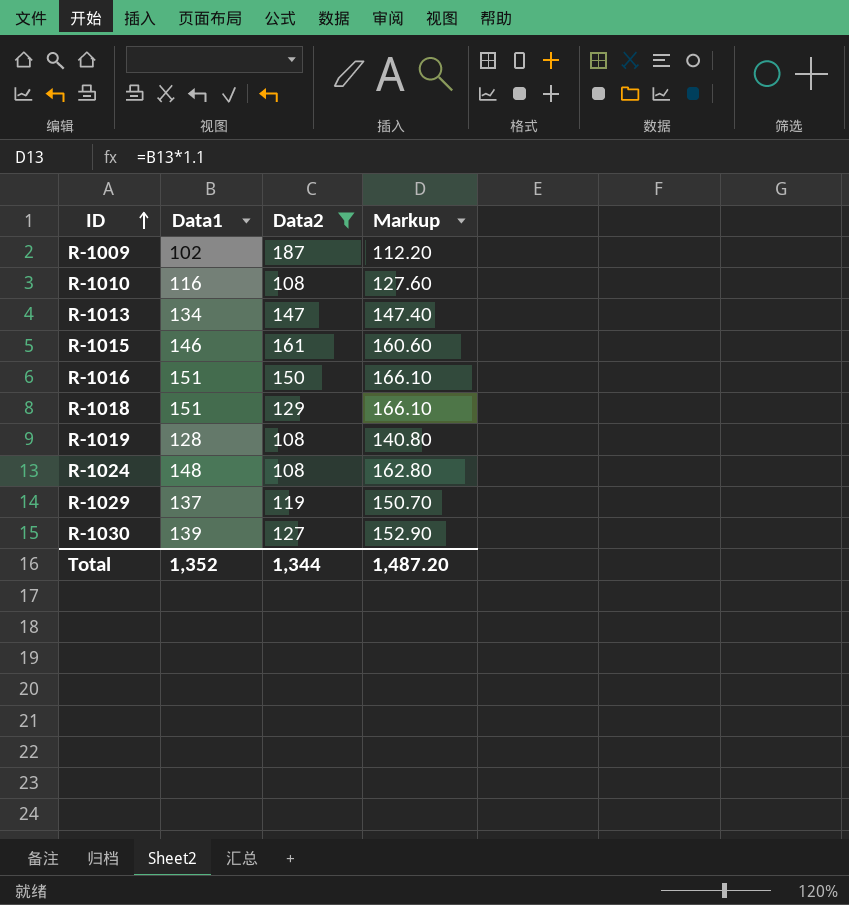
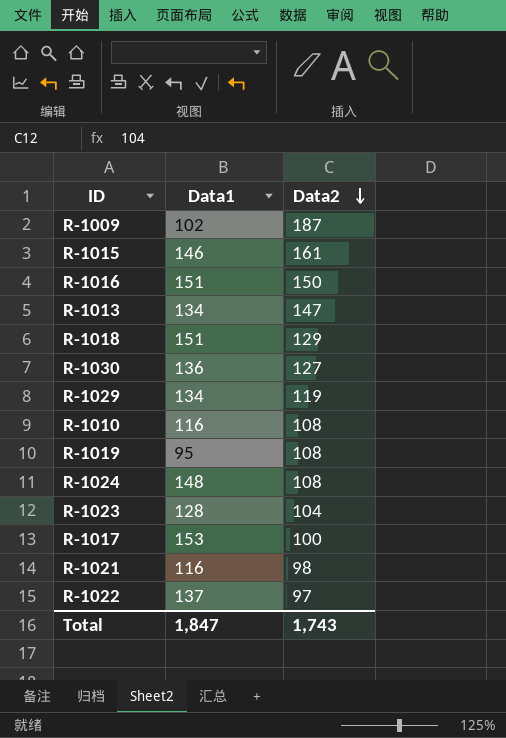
filter: Data2 >= 108 -> none
row order: ID ascending -> Data2 descending
column Markup | formula: [Data1] * 1.1 -> none
R-1030 | Data1: 139 -> 136
R-1029 | Data1: 137 -> 134
R-1019 | Data1: 128 -> 95
Total | Data1: 1,352 -> 1,847
Total | Data2: 1,344 -> 1,743

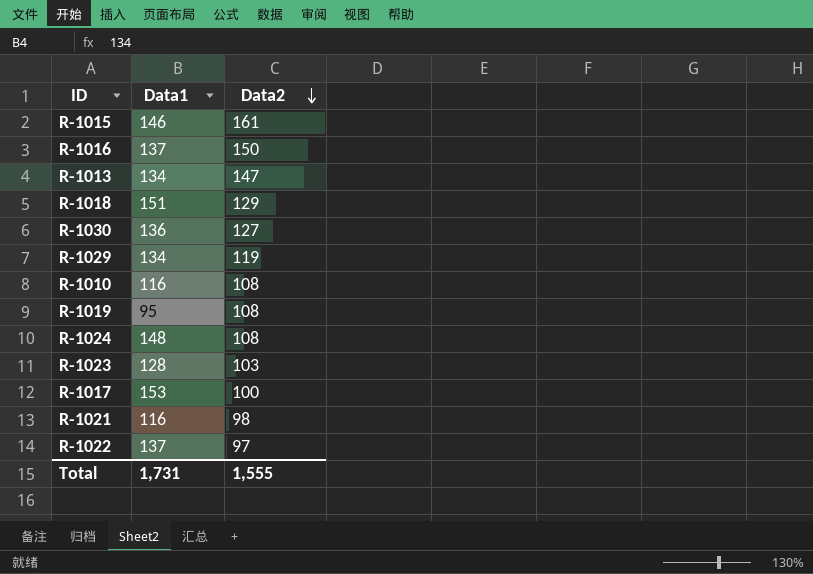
row R-1009: 102 | 187 -> none
R-1016 | Data1: 151 -> 137
R-1023 | Data2: 104 -> 103
Total | Data1: 1,847 -> 1,731
Total | Data2: 1,743 -> 1,555

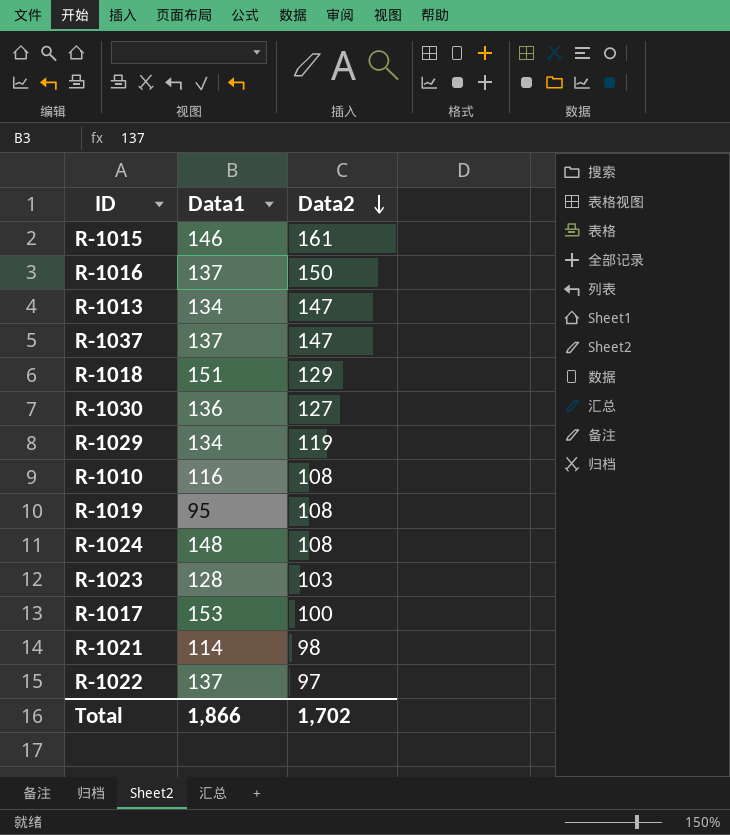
row R-1037: none -> 137 | 147
R-1021 | Data1: 116 -> 114
Total | Data1: 1,731 -> 1,866
Total | Data2: 1,555 -> 1,702

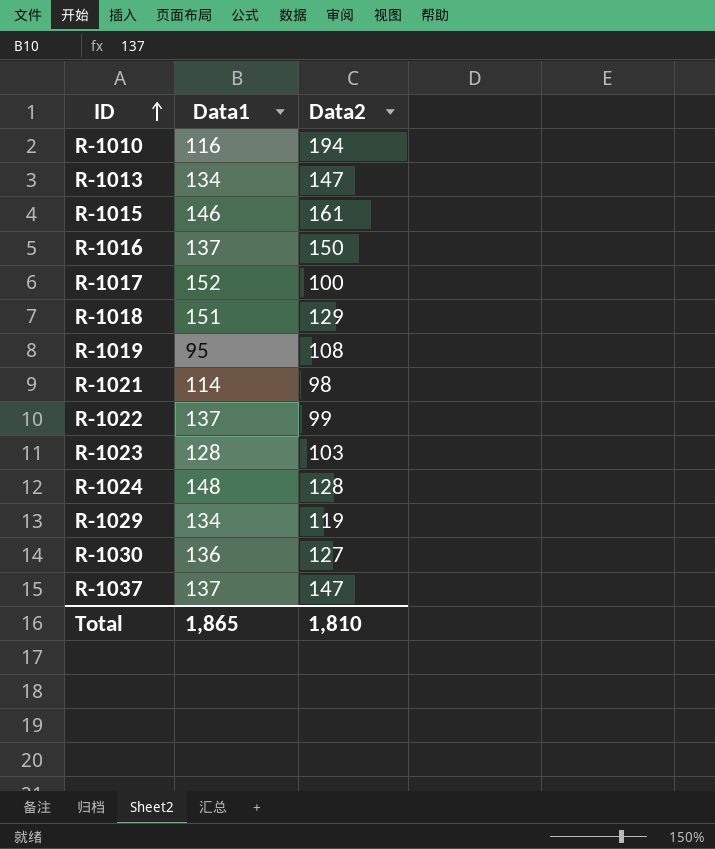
row order: Data2 descending -> ID ascending
R-1010 | Data2: 108 -> 194
R-1017 | Data1: 153 -> 152
R-1022 | Data2: 97 -> 99
R-1024 | Data2: 108 -> 128
Total | Data1: 1,866 -> 1,865
Total | Data2: 1,702 -> 1,810

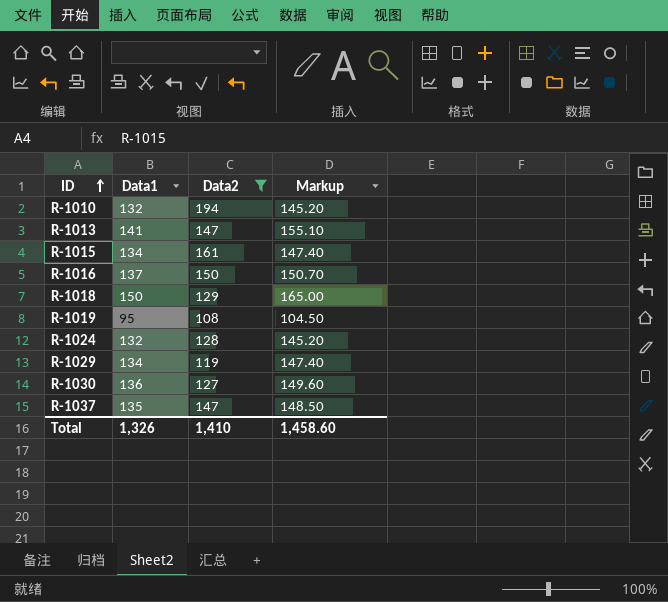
filter: none -> Data2 >= 108
column Markup | formula: none -> [Data1] * 1.1
R-1010 | Data1: 116 -> 132
R-1013 | Data1: 134 -> 141
R-1015 | Data1: 146 -> 134
R-1018 | Data1: 151 -> 150
R-1024 | Data1: 148 -> 132
R-1037 | Data1: 137 -> 135
Total | Data1: 1,865 -> 1,326
Total | Data2: 1,810 -> 1,410

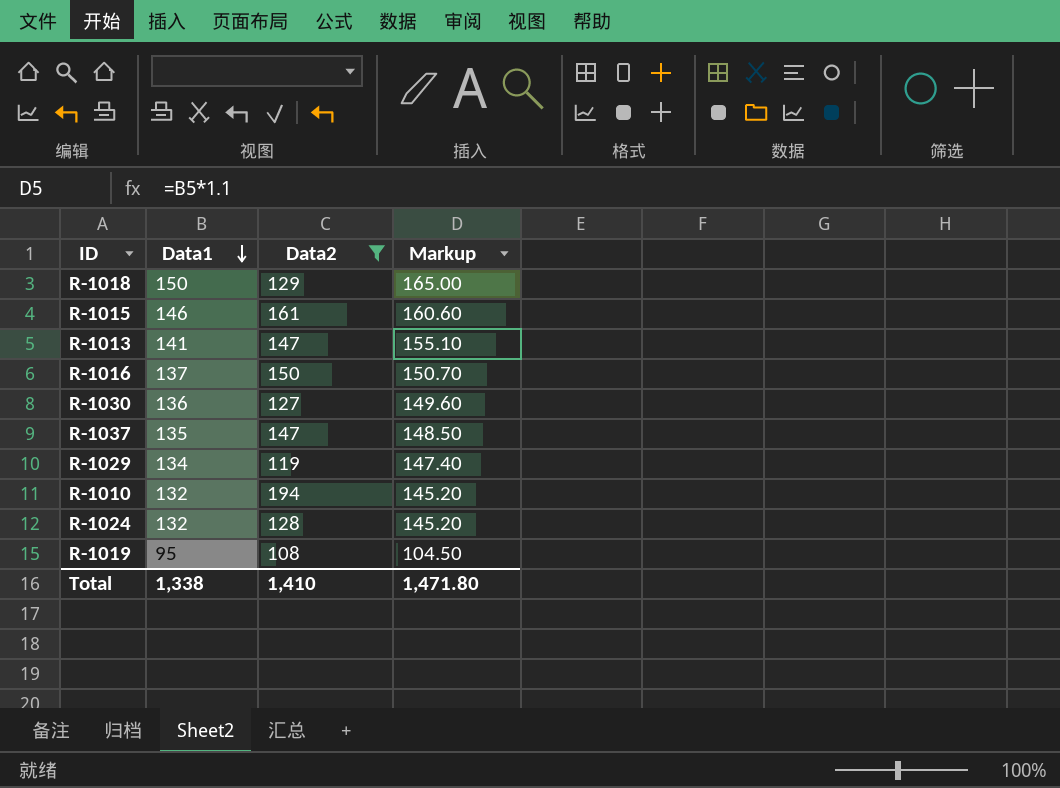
row order: ID ascending -> Data1 descending
R-1015 | Data1: 134 -> 146
R-1015 | Markup: 147.40 -> 160.60
Total | Data1: 1,326 -> 1,338
Total | Markup: 1,458.60 -> 1,471.80

